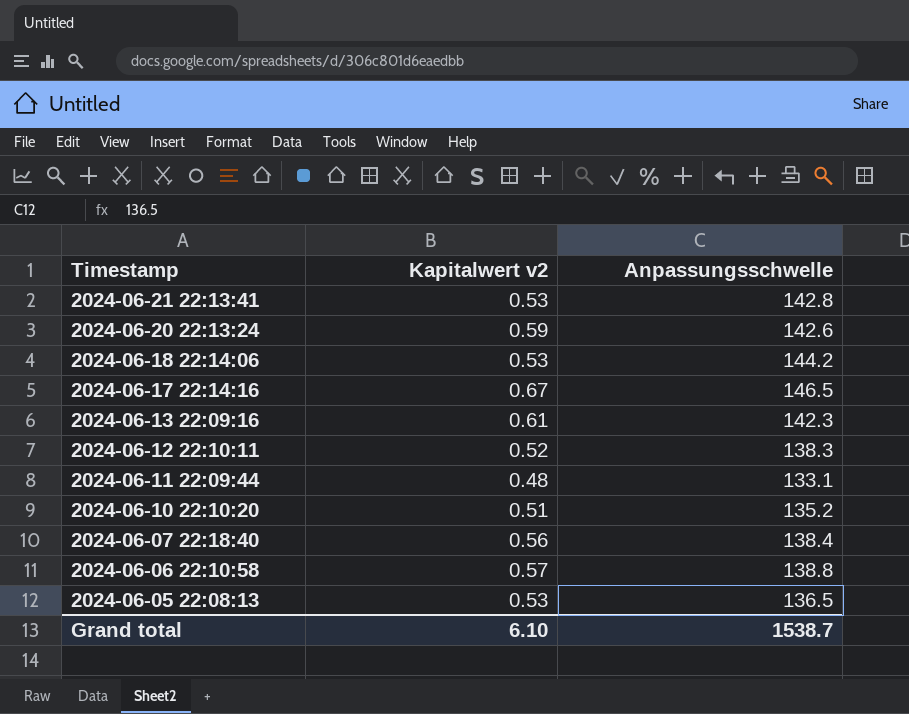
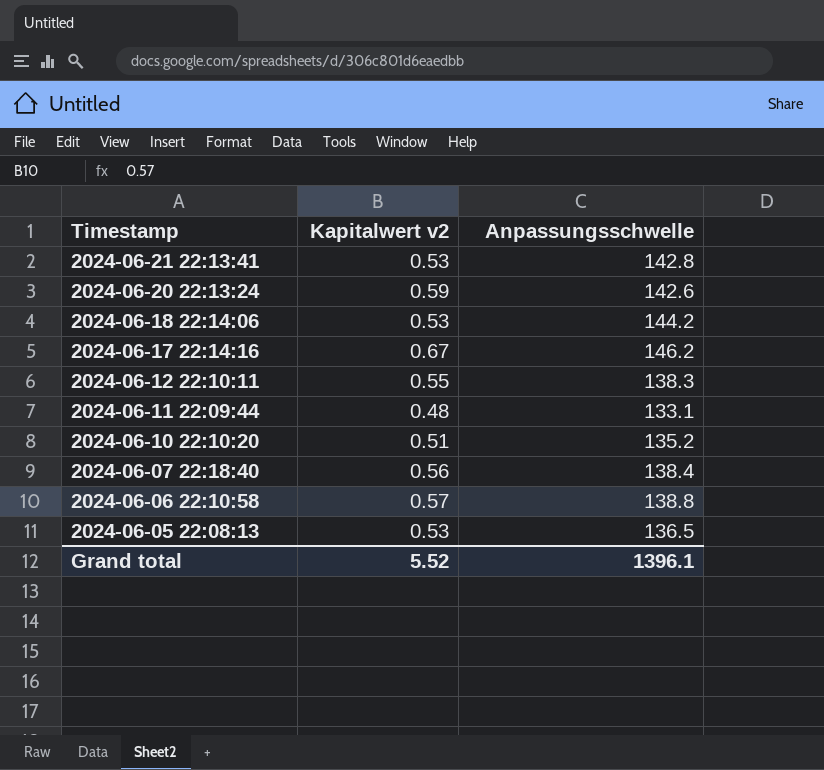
row 2024-06-13 22:09:16: 0.61 | 142.3 -> none
2024-06-17 22:14:16 | Anpassungsschwelle: 146.5 -> 146.2
2024-06-12 22:10:11 | Kapitalwert v2: 0.52 -> 0.55
Grand total | Kapitalwert v2: 6.10 -> 5.52
Grand total | Anpassungsschwelle: 1538.7 -> 1396.1

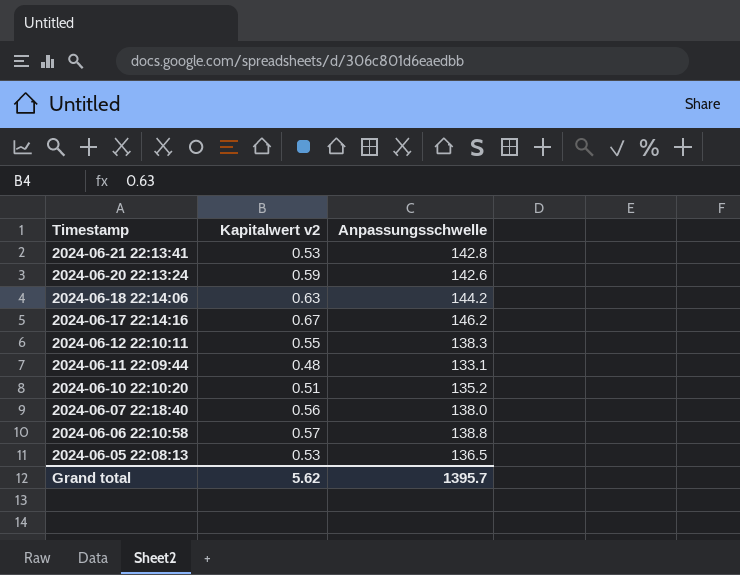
2024-06-18 22:14:06 | Kapitalwert v2: 0.53 -> 0.63
2024-06-07 22:18:40 | Anpassungsschwelle: 138.4 -> 138.0
Grand total | Kapitalwert v2: 5.52 -> 5.62
Grand total | Anpassungsschwelle: 1396.1 -> 1395.7

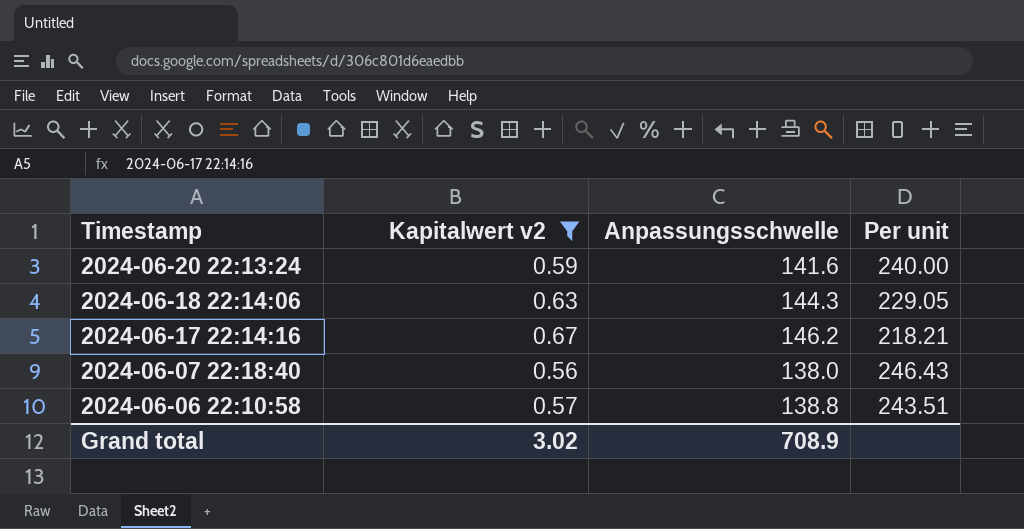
filter: none -> Kapitalwert v2 >= 0.56
column Per unit | formula: none -> [Anpassungsschwelle] / [Kapitalwert v2]
2024-06-20 22:13:24 | Anpassungsschwelle: 142.6 -> 141.6
2024-06-18 22:14:06 | Anpassungsschwelle: 144.2 -> 144.3
Grand total | Kapitalwert v2: 5.62 -> 3.02
Grand total | Anpassungsschwelle: 1395.7 -> 708.9

